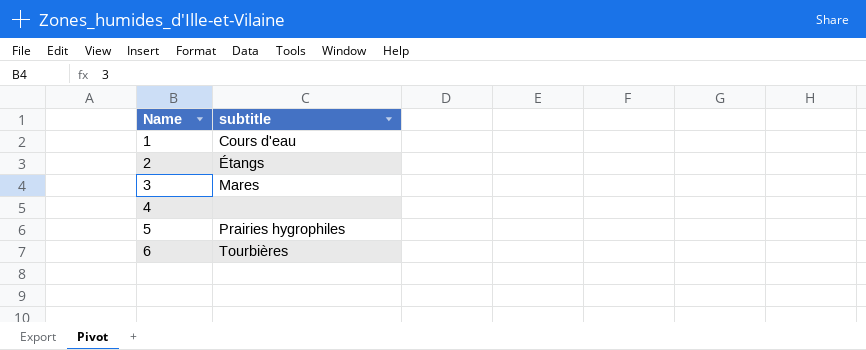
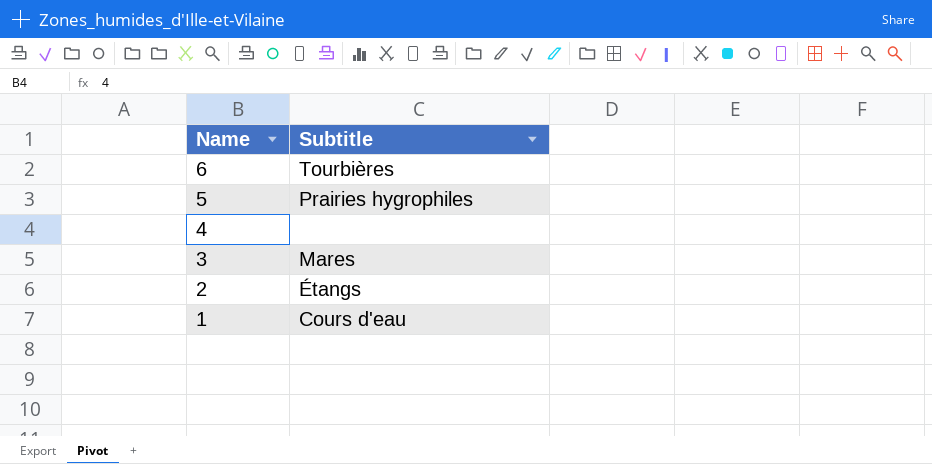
row order: Name ascending -> Name descending
column name: subtitle -> Subtitle

